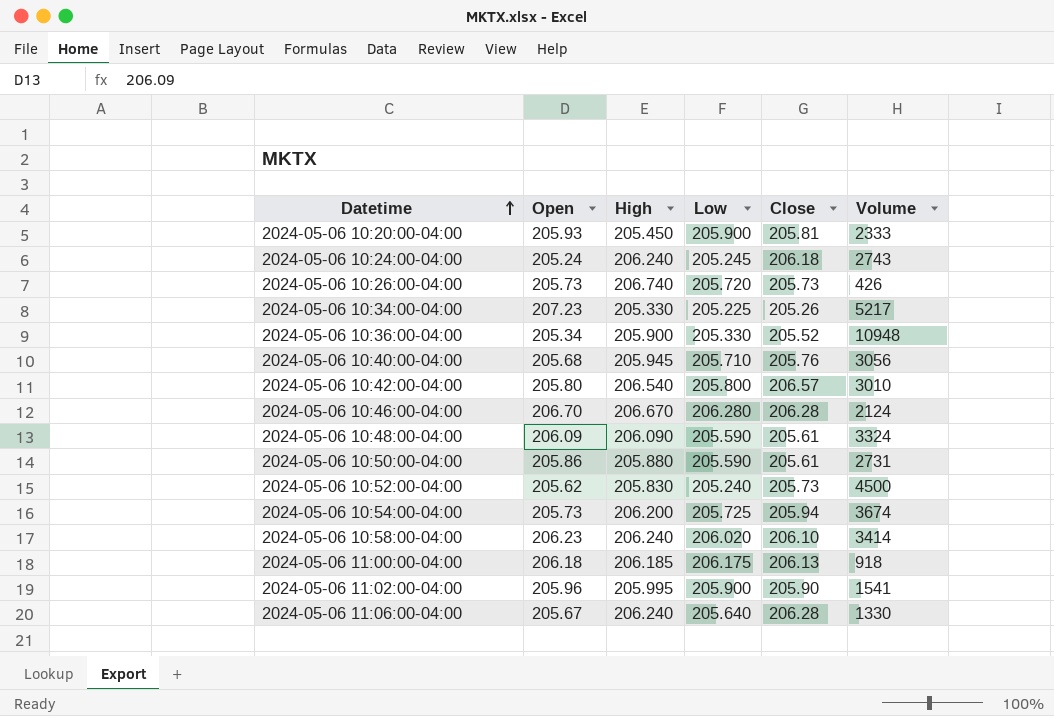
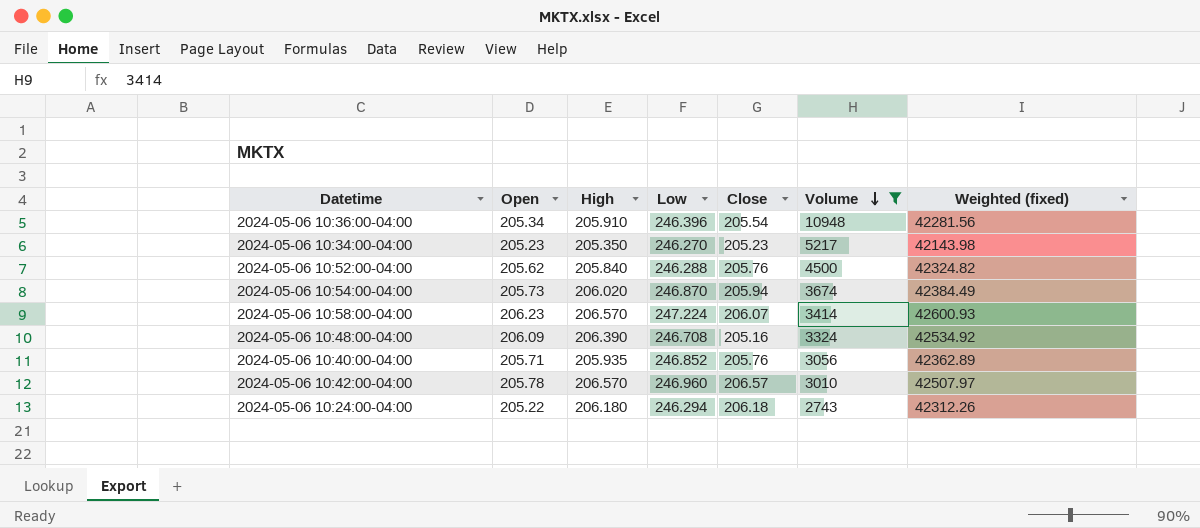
filter: none -> Volume >= 2743
row order: Datetime ascending -> Volume descending
column Weighted (fixed) | formula: none -> [Open] * [High]
2024-05-06 10:36:00-04:00 | High: 205.900 -> 205.910
2024-05-06 10:36:00-04:00 | Low: 205.330 -> 246.396
2024-05-06 10:36:00-04:00 | Close: 205.52 -> 205.54
2024-05-06 10:34:00-04:00 | Open: 207.23 -> 205.23
2024-05-06 10:34:00-04:00 | High: 205.330 -> 205.350
2024-05-06 10:34:00-04:00 | Low: 205.225 -> 246.270
2024-05-06 10:34:00-04:00 | Close: 205.26 -> 205.23
2024-05-06 10:52:00-04:00 | High: 205.830 -> 205.840
2024-05-06 10:52:00-04:00 | Low: 205.240 -> 246.288
2024-05-06 10:52:00-04:00 | Close: 205.73 -> 205.76
2024-05-06 10:54:00-04:00 | High: 206.200 -> 206.020
2024-05-06 10:54:00-04:00 | Low: 205.725 -> 246.870
2024-05-06 10:58:00-04:00 | High: 206.240 -> 206.570
2024-05-06 10:58:00-04:00 | Low: 206.020 -> 247.224
2024-05-06 10:58:00-04:00 | Close: 206.10 -> 206.07
2024-05-06 10:48:00-04:00 | High: 206.090 -> 206.390
2024-05-06 10:48:00-04:00 | Low: 205.590 -> 246.708
2024-05-06 10:48:00-04:00 | Close: 205.61 -> 205.16
2024-05-06 10:40:00-04:00 | Open: 205.68 -> 205.71
2024-05-06 10:40:00-04:00 | High: 205.945 -> 205.935
2024-05-06 10:40:00-04:00 | Low: 205.710 -> 246.852
2024-05-06 10:42:00-04:00 | Open: 205.80 -> 205.78
2024-05-06 10:42:00-04:00 | High: 206.540 -> 206.570
2024-05-06 10:42:00-04:00 | Low: 205.800 -> 246.960
2024-05-06 10:24:00-04:00 | Open: 205.24 -> 205.22
2024-05-06 10:24:00-04:00 | High: 206.240 -> 206.180
2024-05-06 10:24:00-04:00 | Low: 205.245 -> 246.294

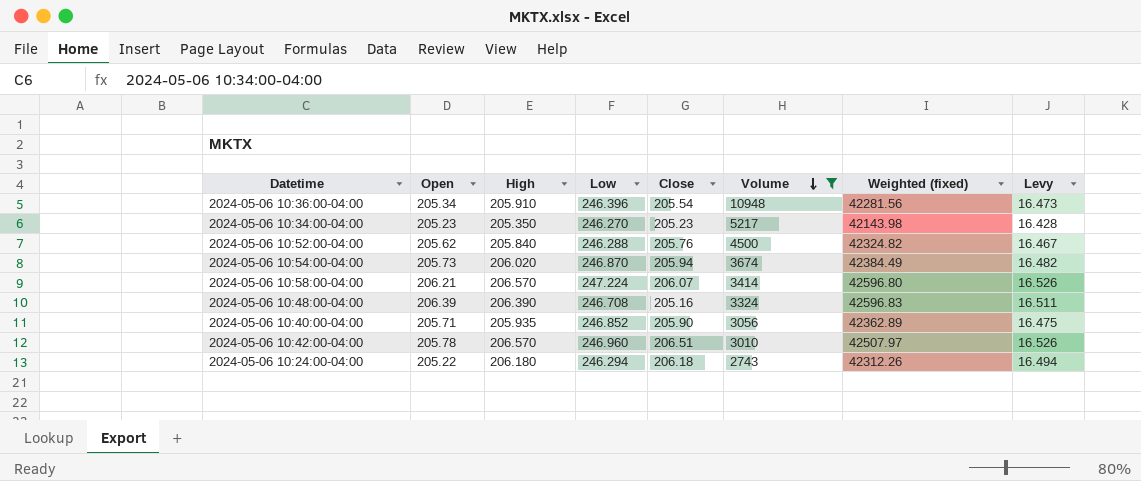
column Levy | formula: none -> [High] * 0.08
2024-05-06 10:58:00-04:00 | Open: 206.23 -> 206.21
2024-05-06 10:58:00-04:00 | Weighted (fixed): 42600.93 -> 42596.80
2024-05-06 10:48:00-04:00 | Open: 206.09 -> 206.39
2024-05-06 10:48:00-04:00 | Weighted (fixed): 42534.92 -> 42596.83
2024-05-06 10:40:00-04:00 | Close: 205.76 -> 205.90
2024-05-06 10:42:00-04:00 | Close: 206.57 -> 206.51

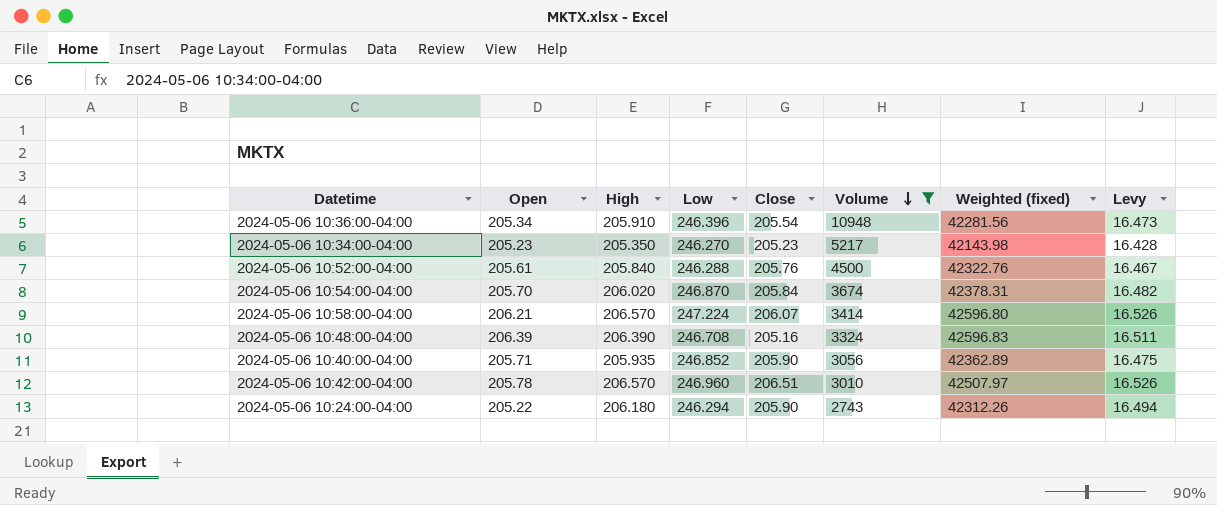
2024-05-06 10:52:00-04:00 | Open: 205.62 -> 205.61
2024-05-06 10:52:00-04:00 | Weighted (fixed): 42324.82 -> 42322.76
2024-05-06 10:54:00-04:00 | Open: 205.73 -> 205.70
2024-05-06 10:54:00-04:00 | Close: 205.94 -> 205.84
2024-05-06 10:54:00-04:00 | Weighted (fixed): 42384.49 -> 42378.31
2024-05-06 10:24:00-04:00 | Close: 206.18 -> 205.90

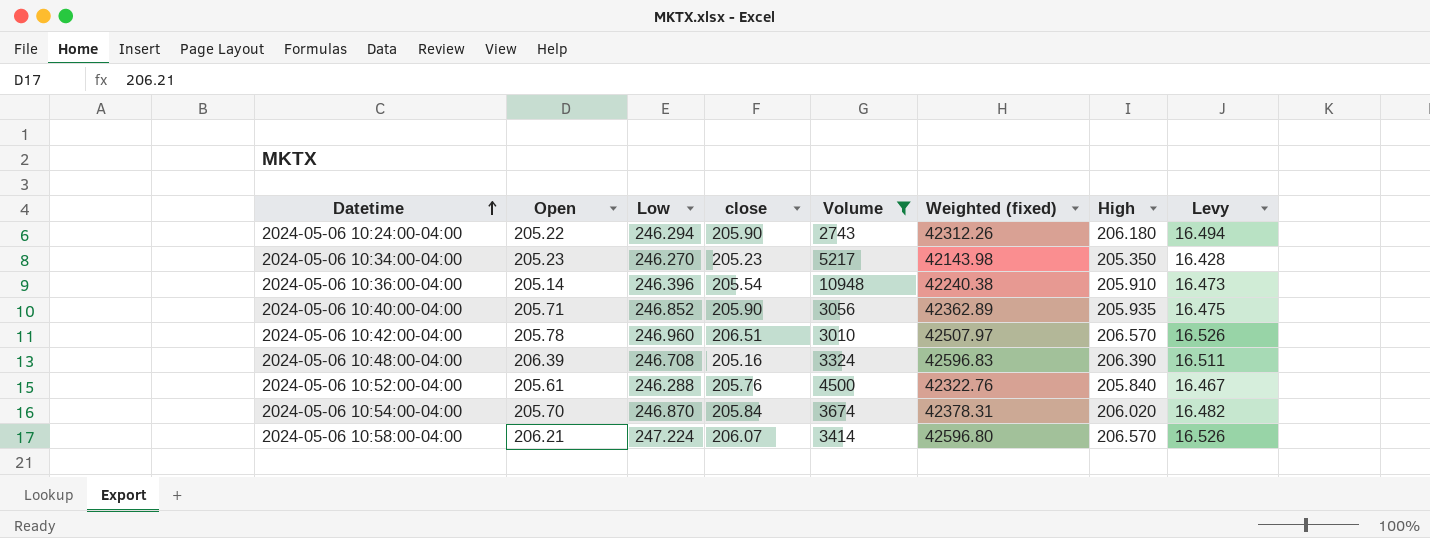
row order: Volume descending -> Datetime ascending
column name: Close -> close
column High | position: 3 -> 7
2024-05-06 10:36:00-04:00 | Open: 205.34 -> 205.14
2024-05-06 10:36:00-04:00 | Weighted (fixed): 42281.56 -> 42240.38

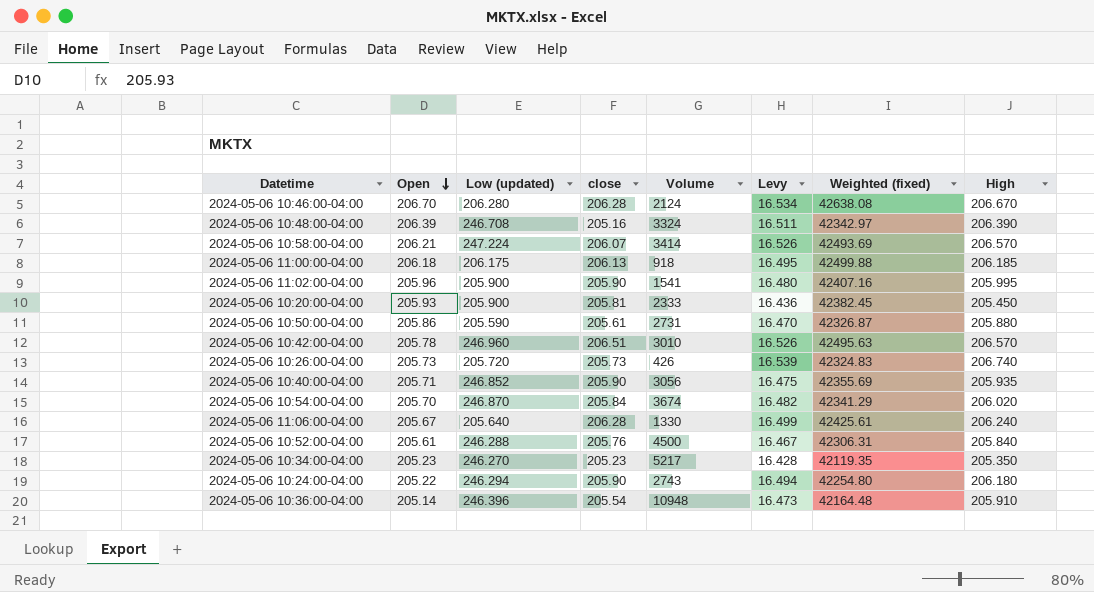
filter: Volume >= 2743 -> none
row order: Datetime ascending -> Open descending
column name: Low -> Low (updated)
column Levy | position: 8 -> 6
column Weighted (fixed) | formula: [Open] * [High] -> [Open] * [close]

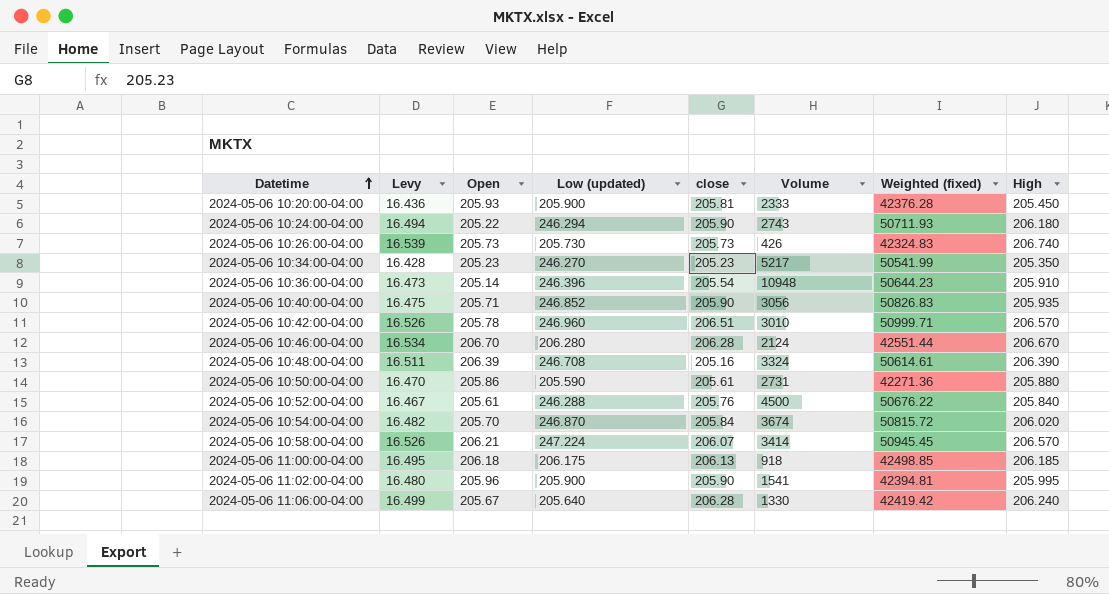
row order: Open descending -> Datetime ascending
column Levy | position: 6 -> 2
column Weighted (fixed) | formula: [Open] * [close] -> [Low (updated)] * [close]
2024-05-06 10:26:00-04:00 | Low (updated): 205.720 -> 205.730

